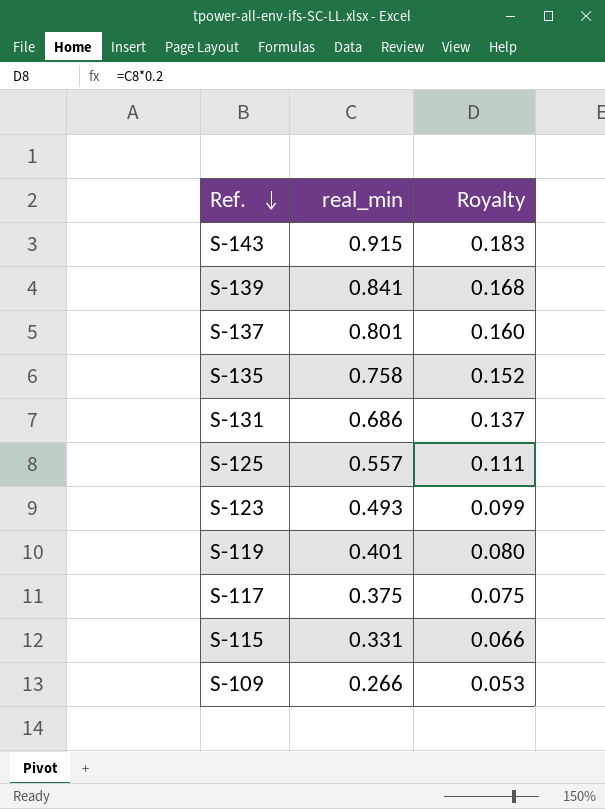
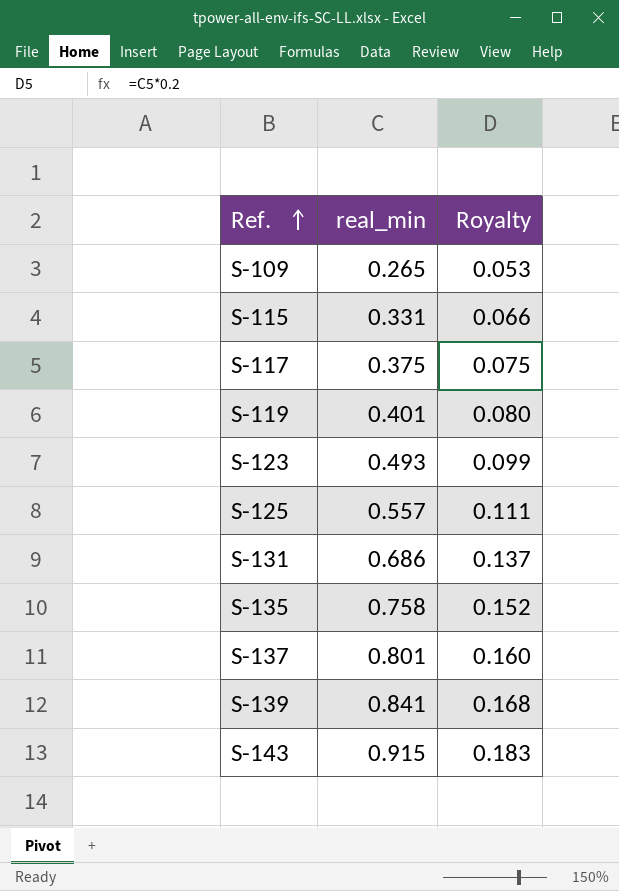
row order: Ref. descending -> Ref. ascending
S-109 | real_min: 0.266 -> 0.265

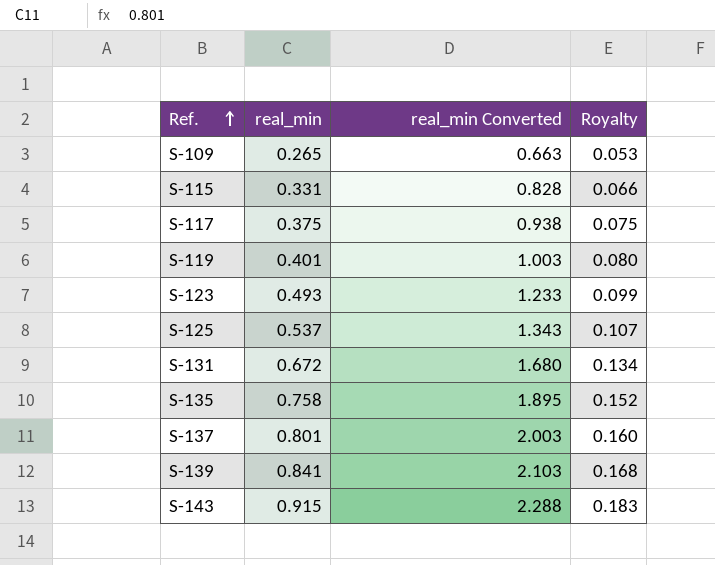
column real_min Converted | formula: none -> [real_min] * 2.5
S-125 | real_min: 0.557 -> 0.537
S-125 | Royalty: 0.111 -> 0.107
S-131 | real_min: 0.686 -> 0.672
S-131 | Royalty: 0.137 -> 0.134

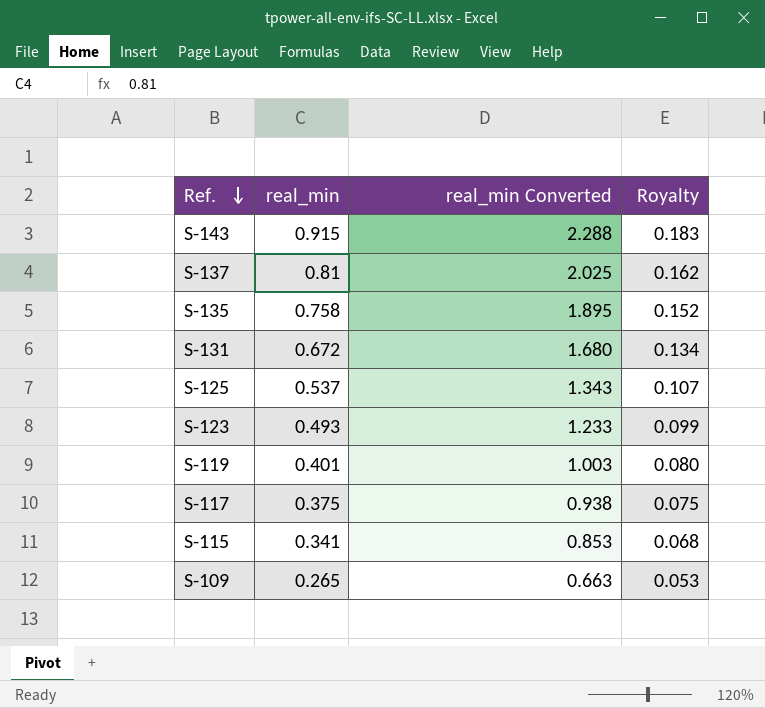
row order: Ref. ascending -> Ref. descending
row S-139: 0.841 | 2.103 | 0.168 -> none
S-137 | real_min: 0.801 -> 0.81
S-137 | real_min Converted: 2.003 -> 2.025
S-137 | Royalty: 0.160 -> 0.162
S-115 | real_min: 0.331 -> 0.341
S-115 | real_min Converted: 0.828 -> 0.853
S-115 | Royalty: 0.066 -> 0.068

